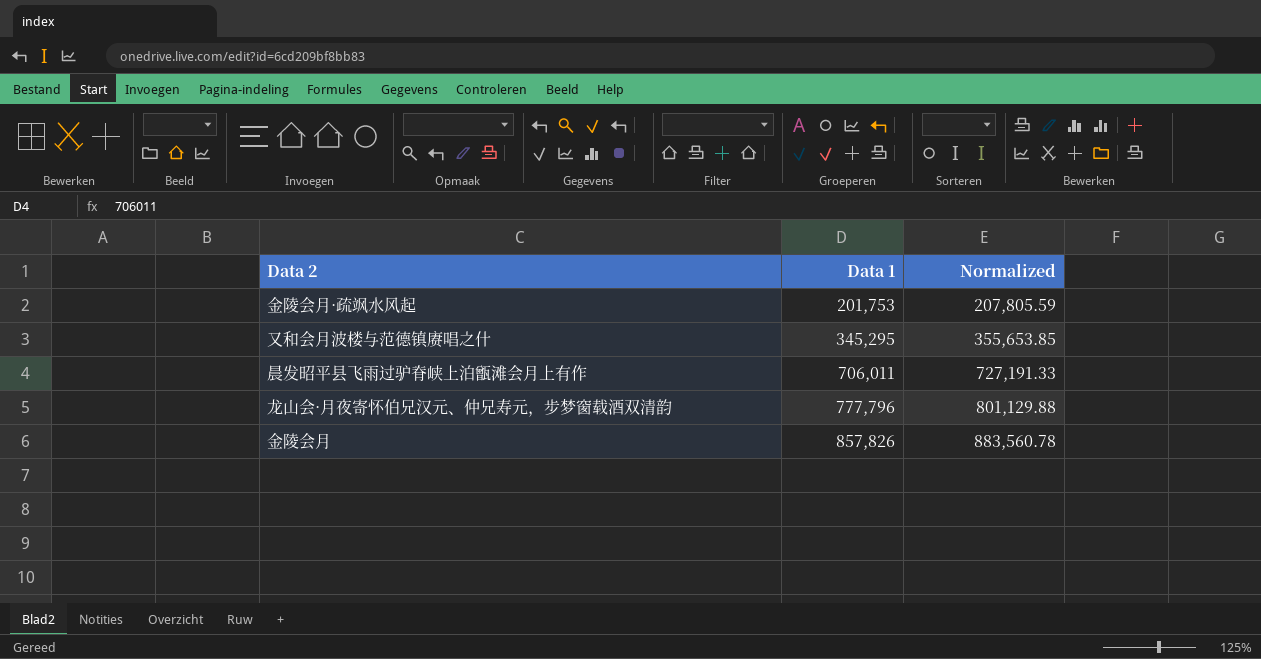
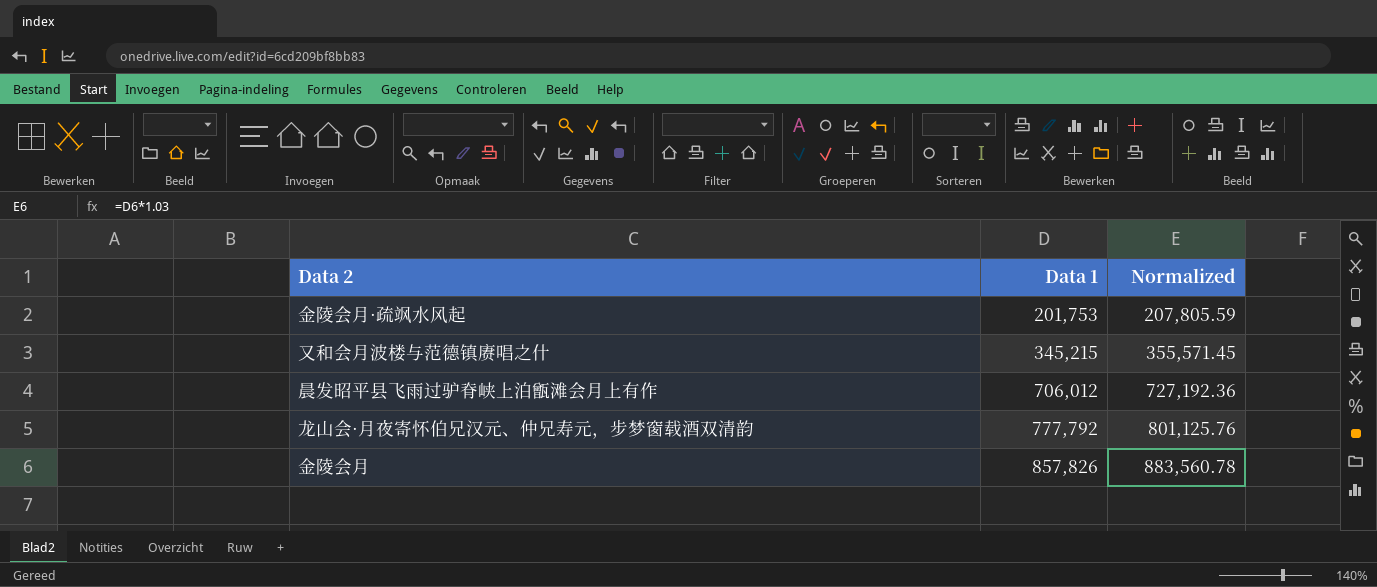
又和会月波楼与范德镇赓唱之什 | Data 1: 345,295 -> 345,215
又和会月波楼与范德镇赓唱之什 | Normalized: 355,653.85 -> 355,571.45
晨发昭平县飞雨过驴脊峡上泊甑滩会月上有作 | Data 1: 706,011 -> 706,012
晨发昭平县飞雨过驴脊峡上泊甑滩会月上有作 | Normalized: 727,191.33 -> 727,192.36
龙山会·月夜寄怀伯兄汉元、仲兄寿元，步梦窗载酒双清韵 | Data 1: 777,796 -> 777,792
龙山会·月夜寄怀伯兄汉元、仲兄寿元，步梦窗载酒双清韵 | Normalized: 801,129.88 -> 801,125.76

